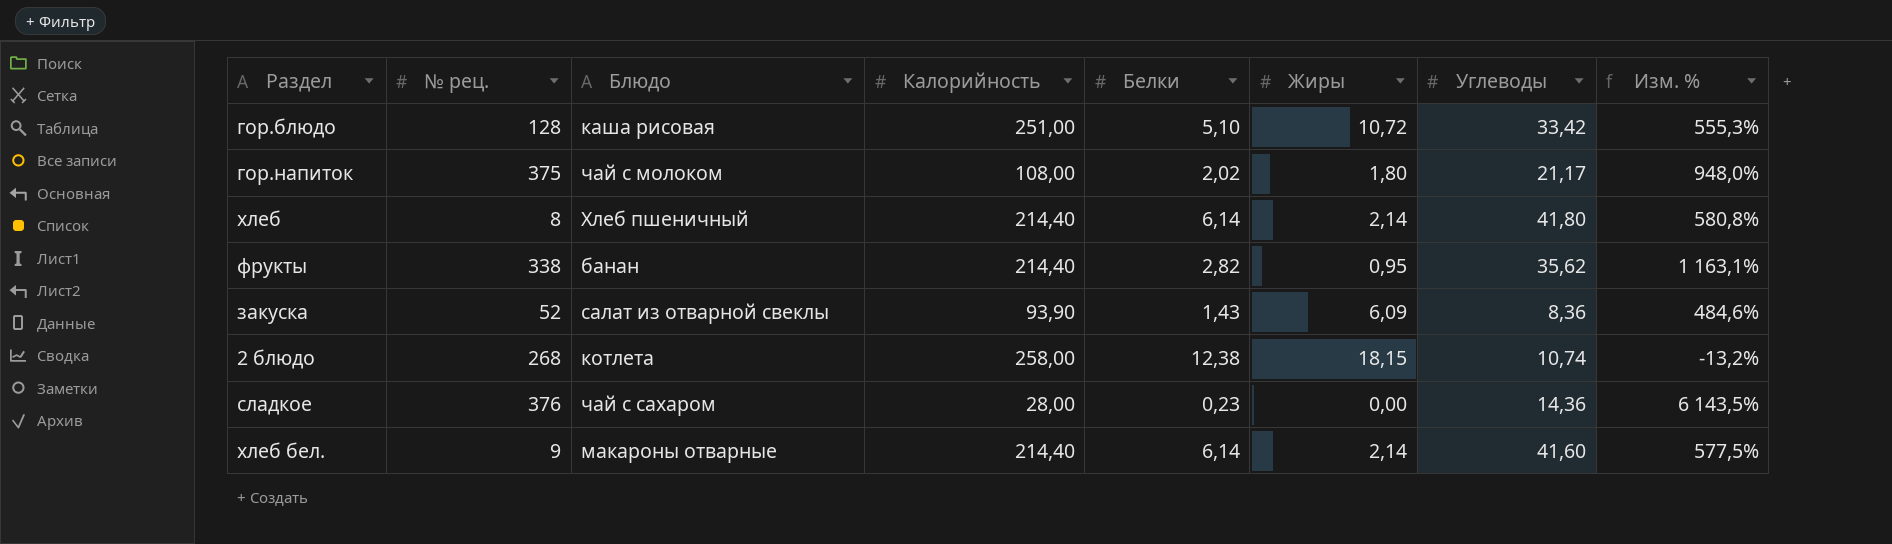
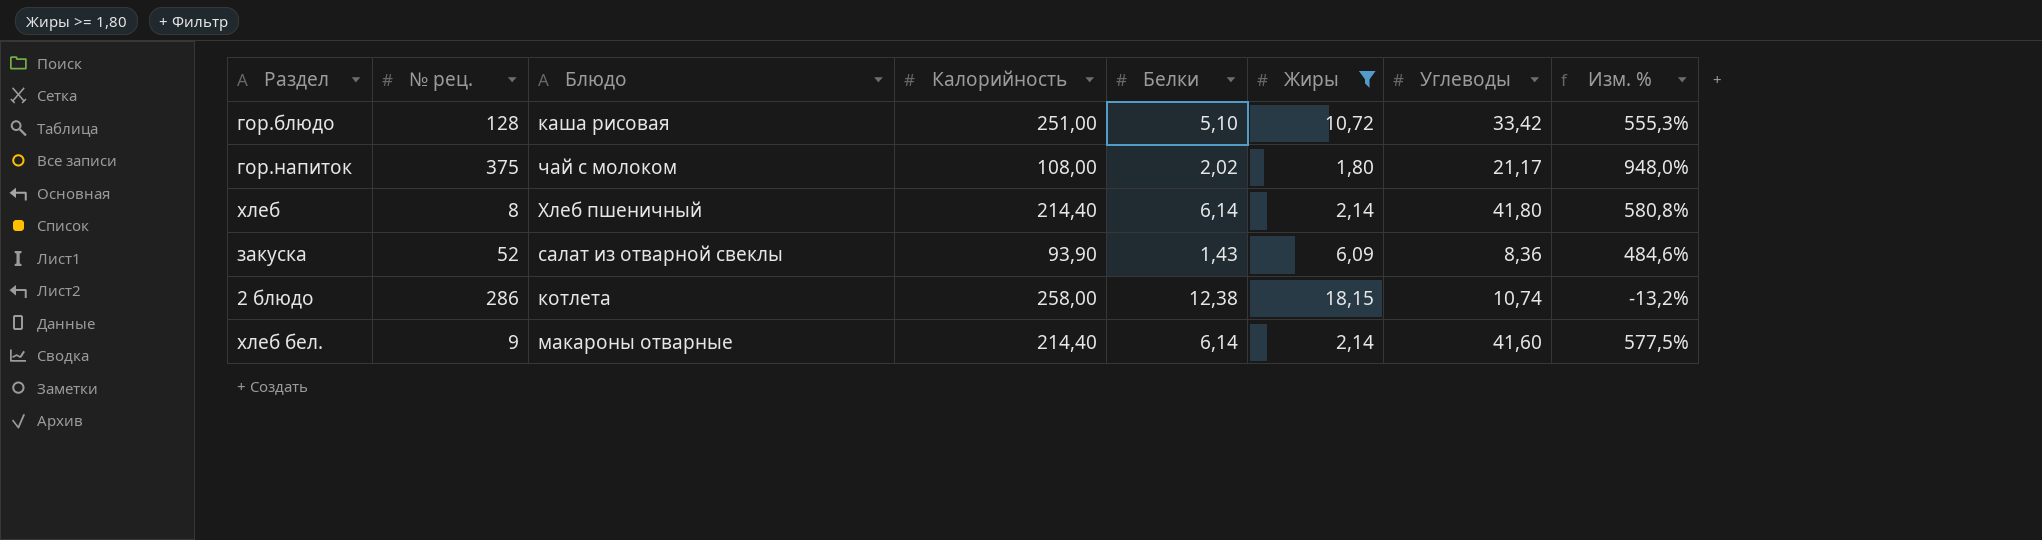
filter: none -> Жиры >= 1,80
2 блюдо | № рец.: 268 -> 286

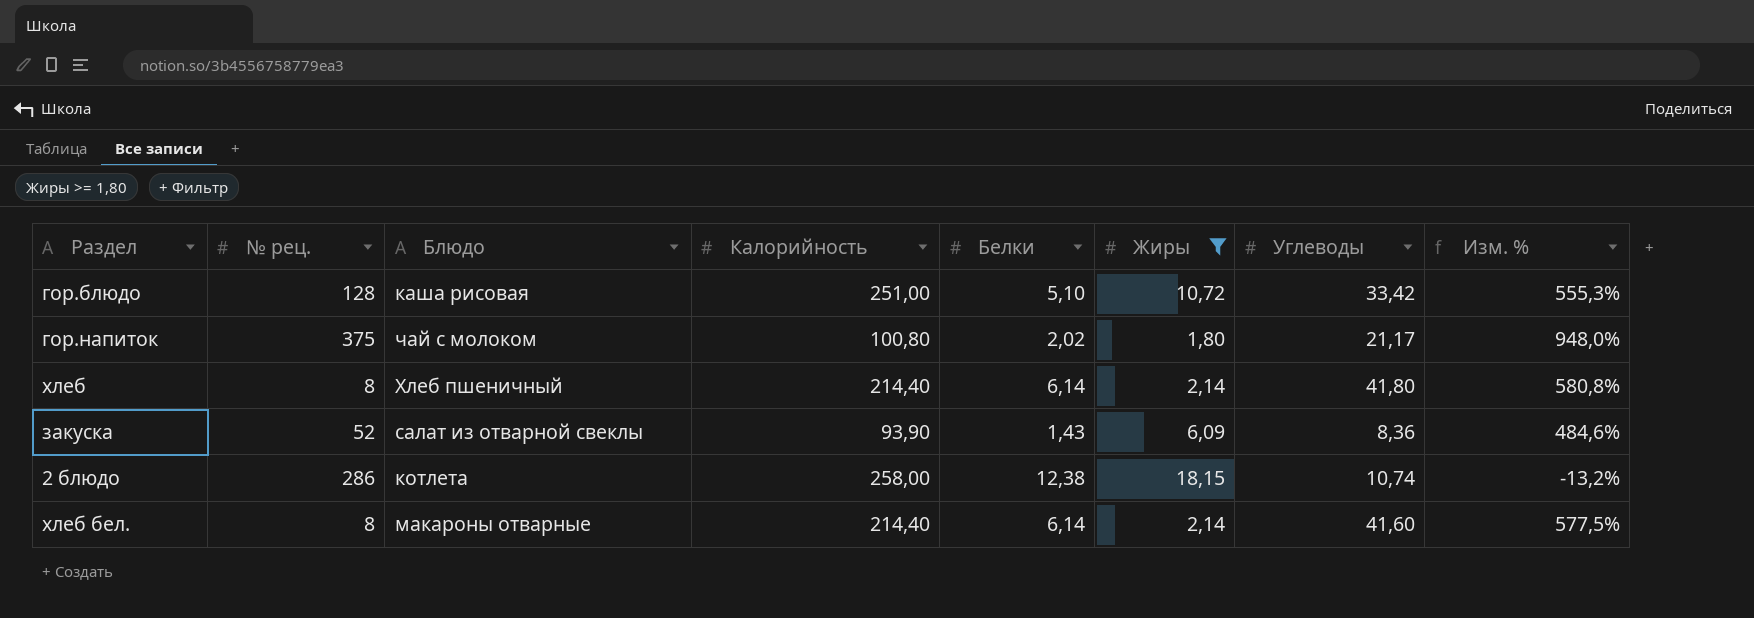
гор.напиток | Калорийность: 108,00 -> 100,80
хлеб бел. | № рец.: 9 -> 8

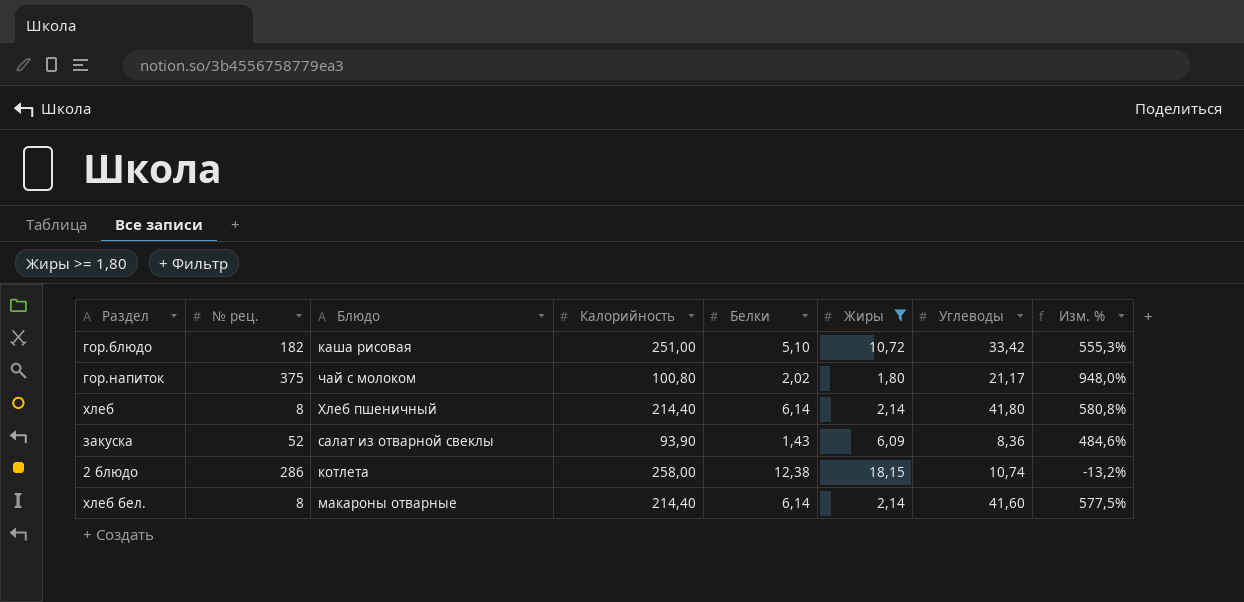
гор.блюдо | № рец.: 128 -> 182

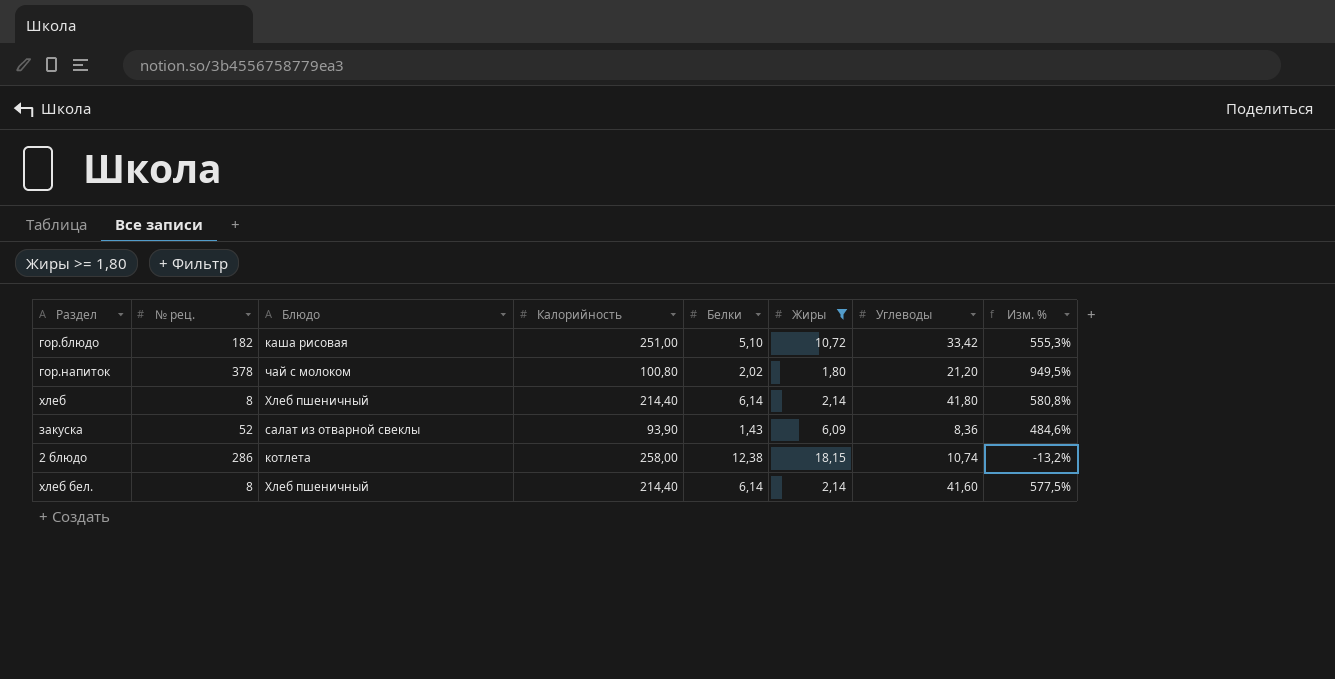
гор.напиток | № рец.: 375 -> 378
гор.напиток | Углеводы: 21,17 -> 21,20
гор.напиток | Изм. %: 948,0% -> 949,5%
хлеб бел. | Блюдо: макароны отварные -> Хлеб пшеничный

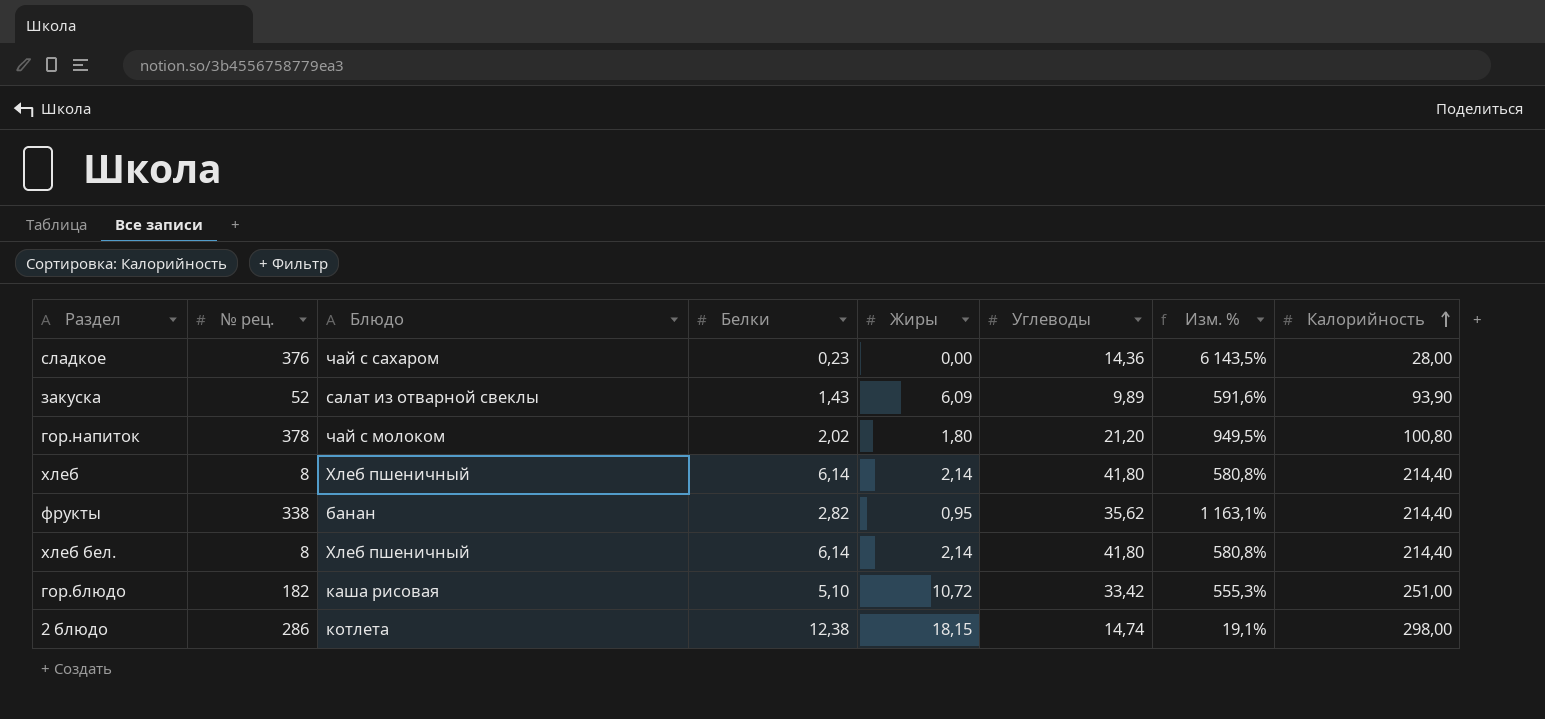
filter: Жиры >= 1,80 -> none
row order: none -> Калорийность ascending
column Калорийность | position: 4 -> 8
закуска | Углеводы: 8,36 -> 9,89
закуска | Изм. %: 484,6% -> 591,6%
хлеб бел. | Углеводы: 41,60 -> 41,80
хлеб бел. | Изм. %: 577,5% -> 580,8%
2 блюдо | Углеводы: 10,74 -> 14,74
2 блюдо | Изм. %: -13,2% -> 19,1%
2 блюдо | Калорийность: 258,00 -> 298,00

